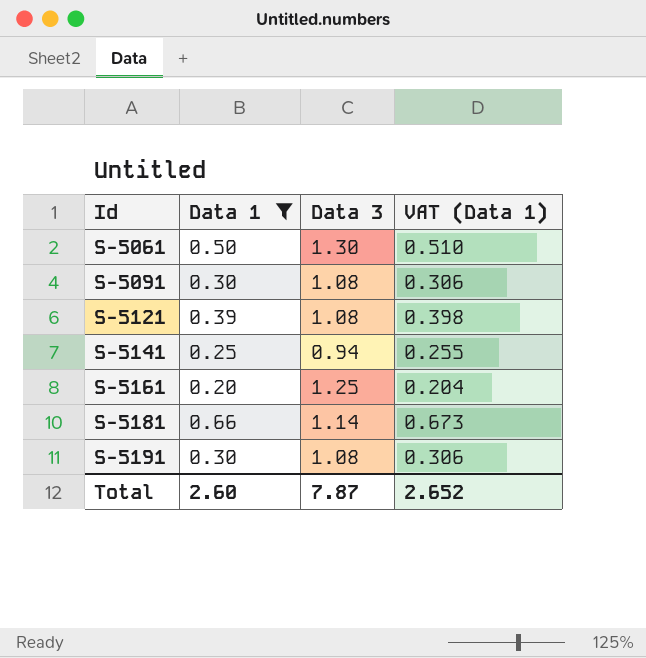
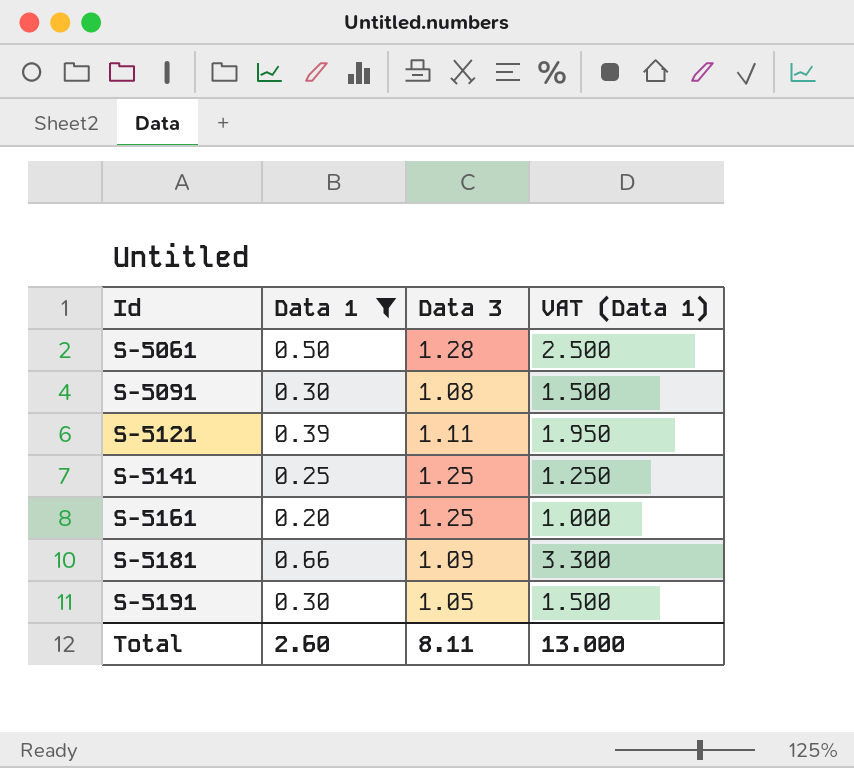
column VAT (Data 1) | formula: [Data 1] * 1.02 -> [Data 1] * 5
S-5061 | Data 3: 1.30 -> 1.28
S-5121 | Data 3: 1.08 -> 1.11
S-5141 | Data 3: 0.94 -> 1.25
S-5181 | Data 3: 1.14 -> 1.09
S-5191 | Data 3: 1.08 -> 1.05
Total | Data 3: 7.87 -> 8.11
Total | VAT (Data 1): 2.652 -> 13.000

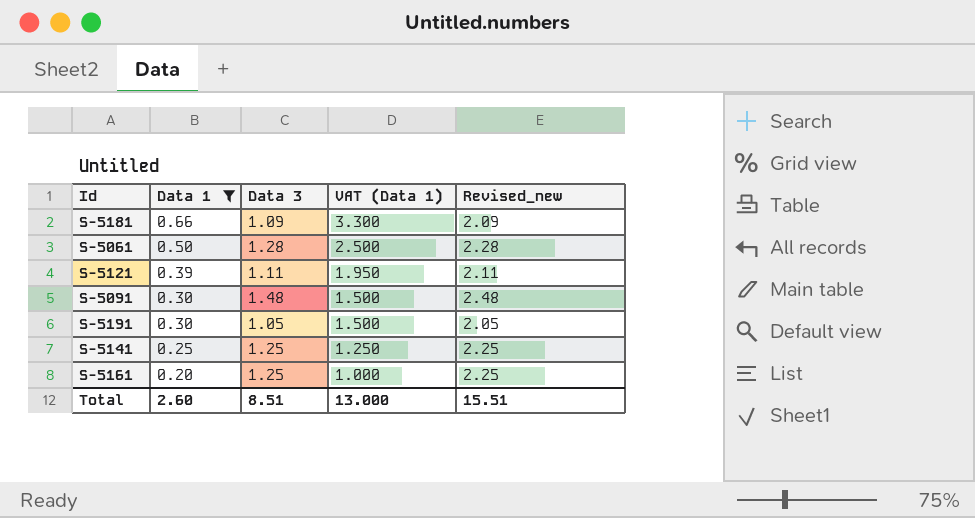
row order: Id ascending -> Data 1 descending
column Revised_new | formula: none -> [Data 3] + 1
S-5091 | Data 3: 1.08 -> 1.48
Total | Data 3: 8.11 -> 8.51

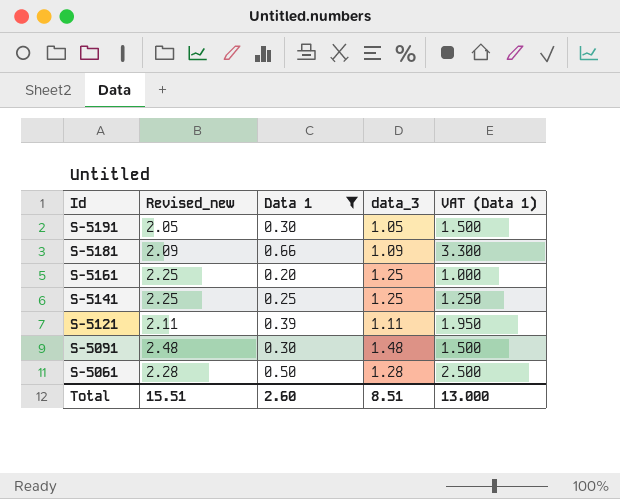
row order: Data 1 descending -> Id descending
column Revised_new | position: 5 -> 2
column name: Data 3 -> data_3

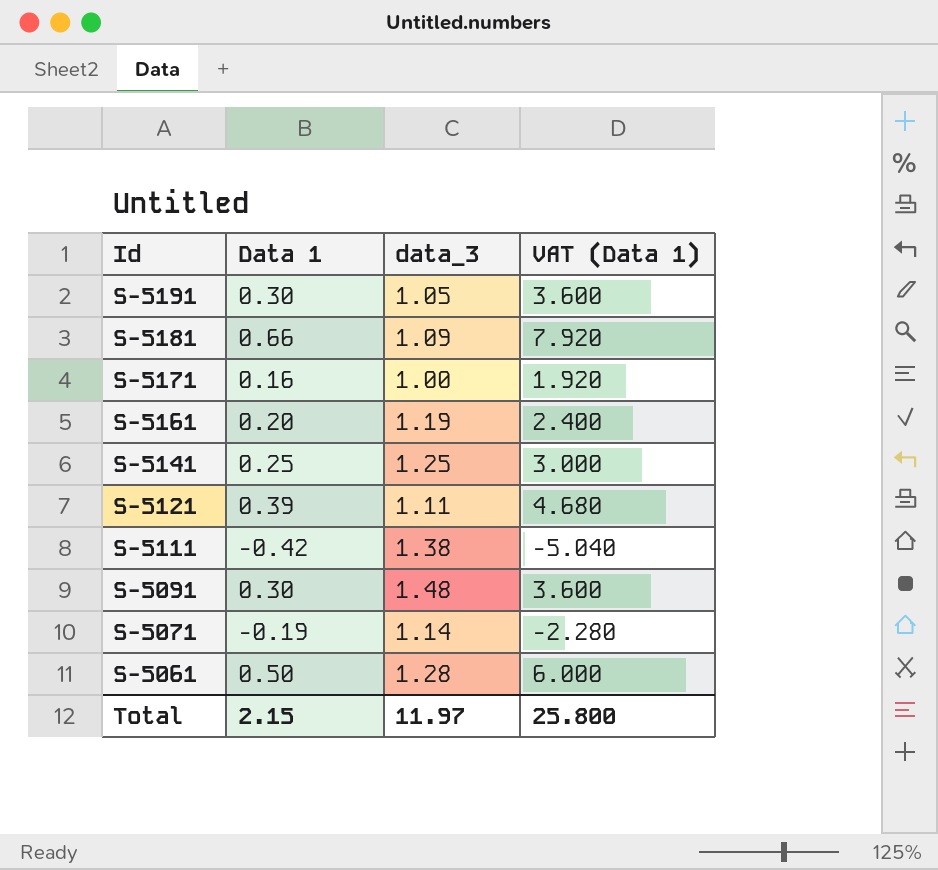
filter: Data 1 >= 0.20 -> none
column Revised_new | formula: [data_3] + 1 -> none
column VAT (Data 1) | formula: [Data 1] * 5 -> [Data 1] * 12
S-5161 | data_3: 1.25 -> 1.19
Total | Data 1: 2.60 -> 2.15
Total | data_3: 8.51 -> 11.97
Total | VAT (Data 1): 13.000 -> 25.800

